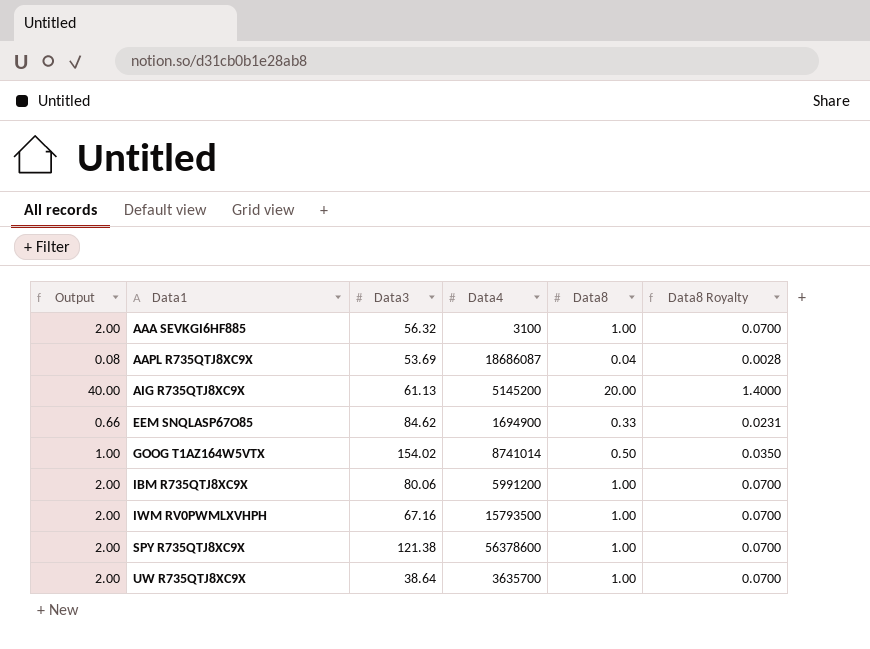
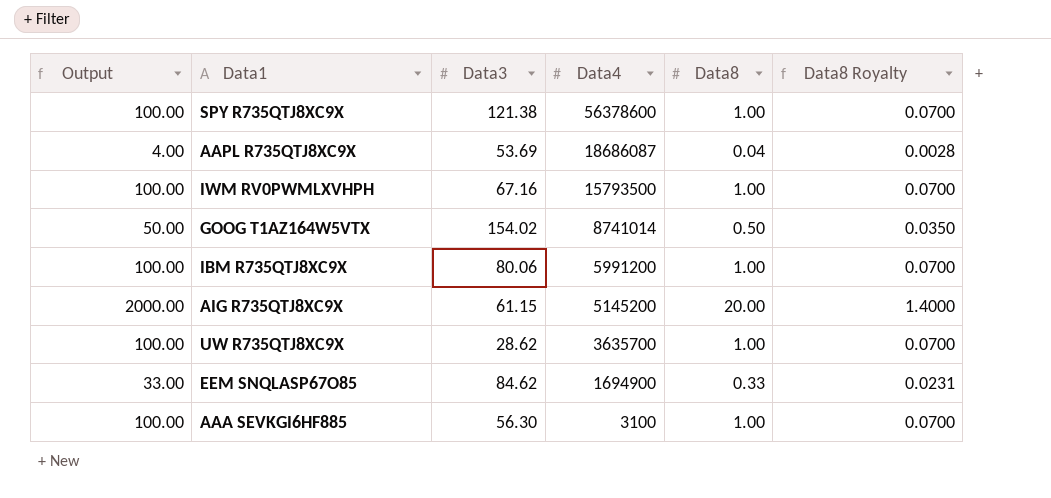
row order: Data1 ascending -> Data4 descending
column Output | formula: [Data8] * 2 -> [Data8] * 100
AIG R735QTJ8XC9X | Data3: 61.13 -> 61.15
UW R735QTJ8XC9X | Data3: 38.64 -> 28.62
AAA SEVKGI6HF885 | Data3: 56.32 -> 56.30

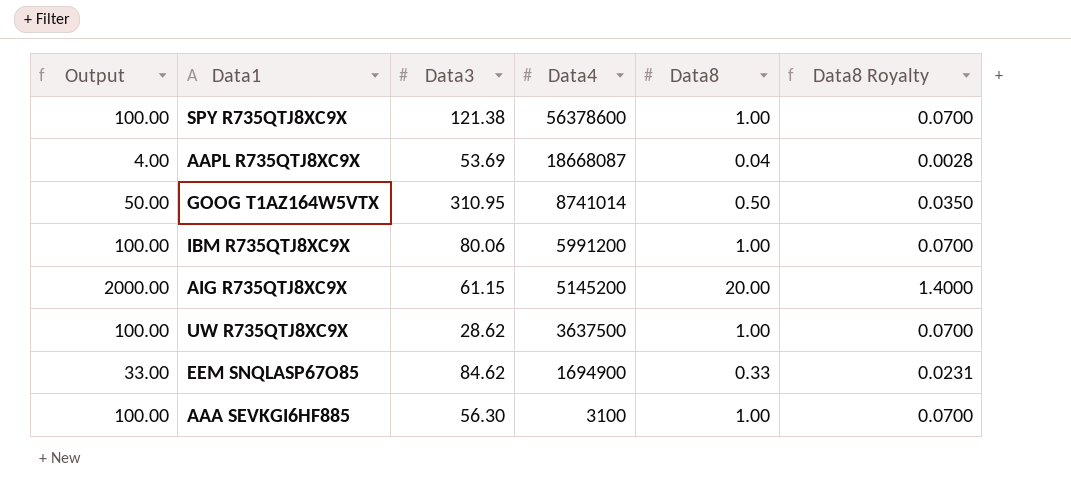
row IWM RV0PWMLXVHPH: 100.00 | 67.16 | 15793500 | 1.00 | 0.0700 -> none
AAPL R735QTJ8XC9X | Data4: 18686087 -> 18668087
GOOG T1AZ164W5VTX | Data3: 154.02 -> 310.95
UW R735QTJ8XC9X | Data4: 3635700 -> 3637500

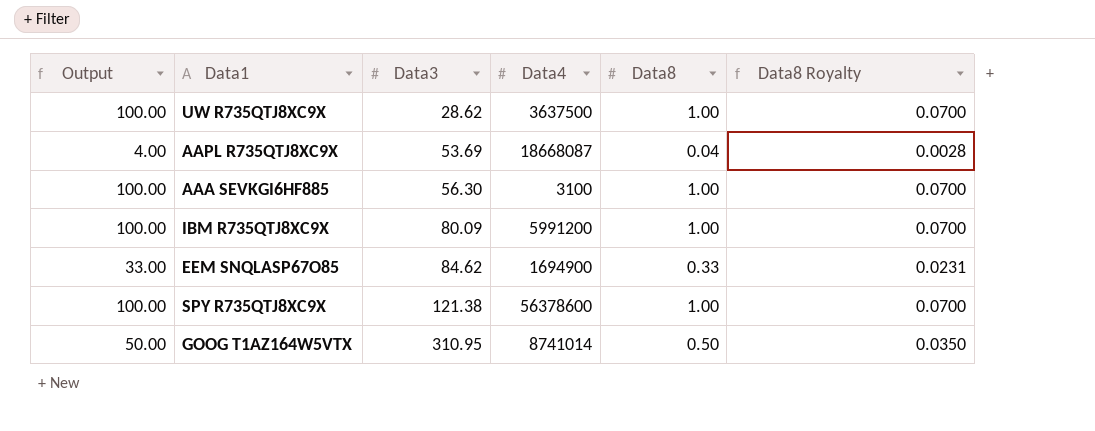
row order: Data4 descending -> Data3 ascending
row AIG R735QTJ8XC9X: 2000.00 | 61.15 | 5145200 | 20.00 | 1.4000 -> none
IBM R735QTJ8XC9X | Data3: 80.06 -> 80.09

